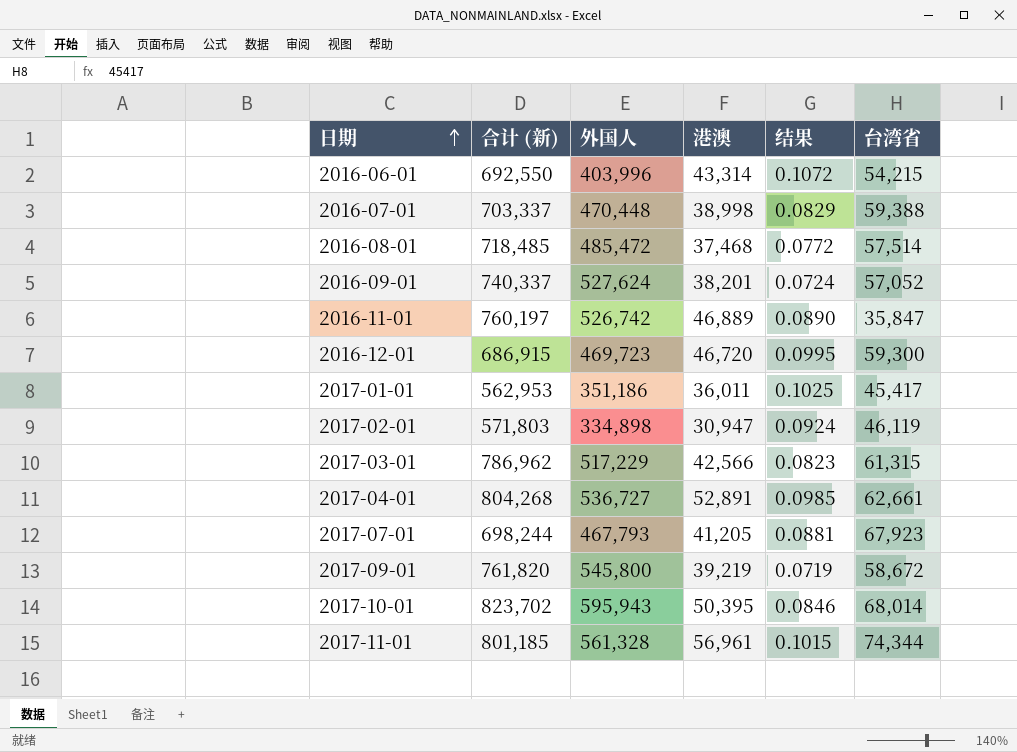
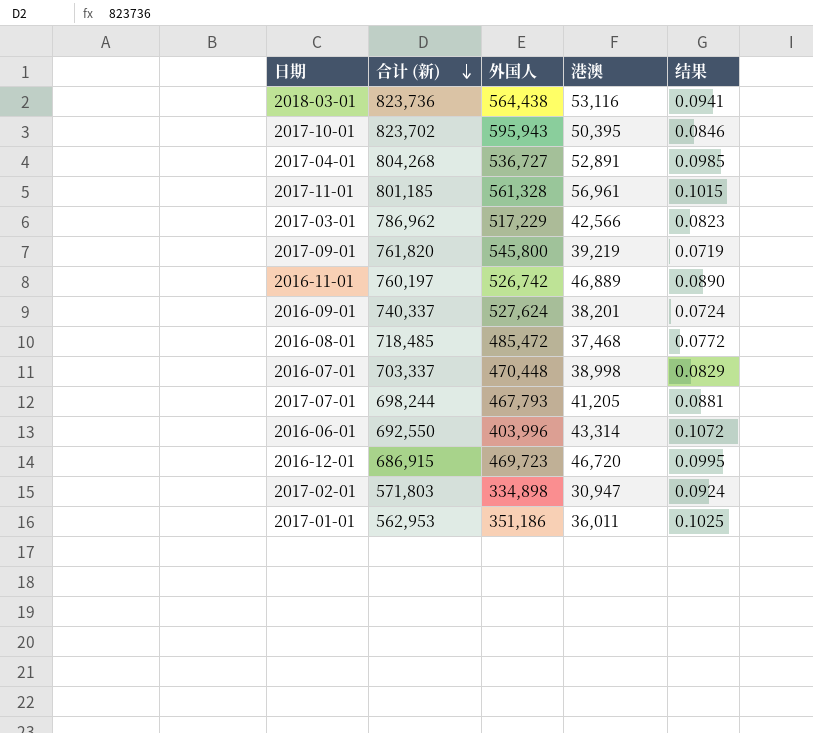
row order: 日期 ascending -> 合计 (新) descending
column 台湾省 | position: 6 -> none
row 2018-03-01: none -> 823,736 | 564,438 | 53,116 | 0.0941

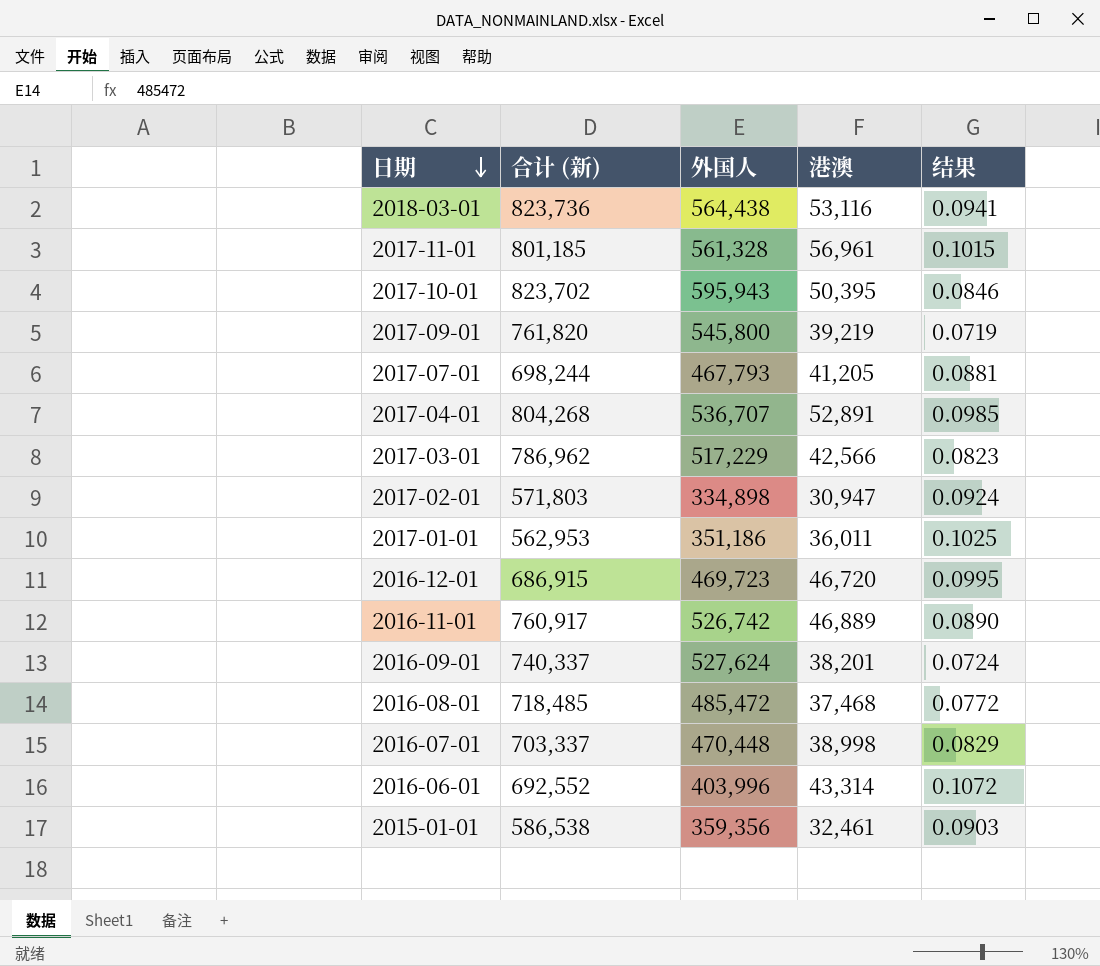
row order: 合计 (新) descending -> 日期 descending
2017-04-01 | 外国人: 536,727 -> 536,707
2016-11-01 | 合计 (新): 760,197 -> 760,917
2016-06-01 | 合计 (新): 692,550 -> 692,552
row 2015-01-01: none -> 586,538 | 359,356 | 32,461 | 0.0903

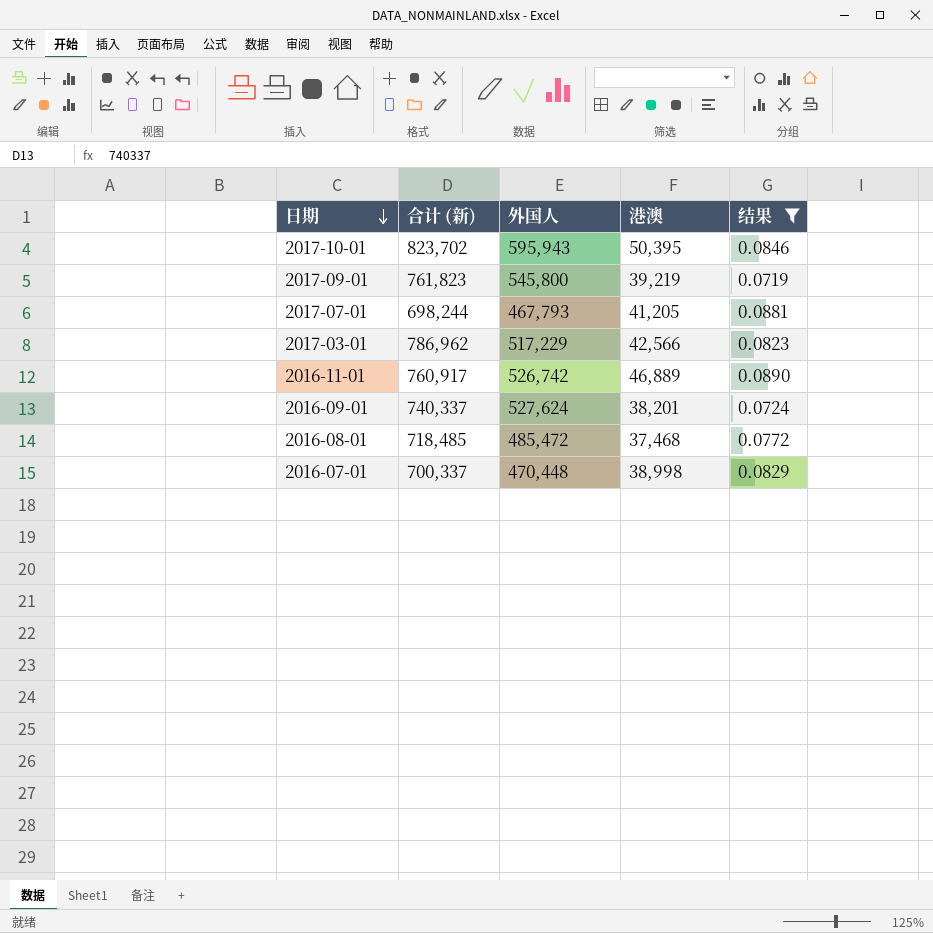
filter: none -> 结果 <= 0.0890
2017-09-01 | 合计 (新): 761,820 -> 761,823
2016-07-01 | 合计 (新): 703,337 -> 700,337

